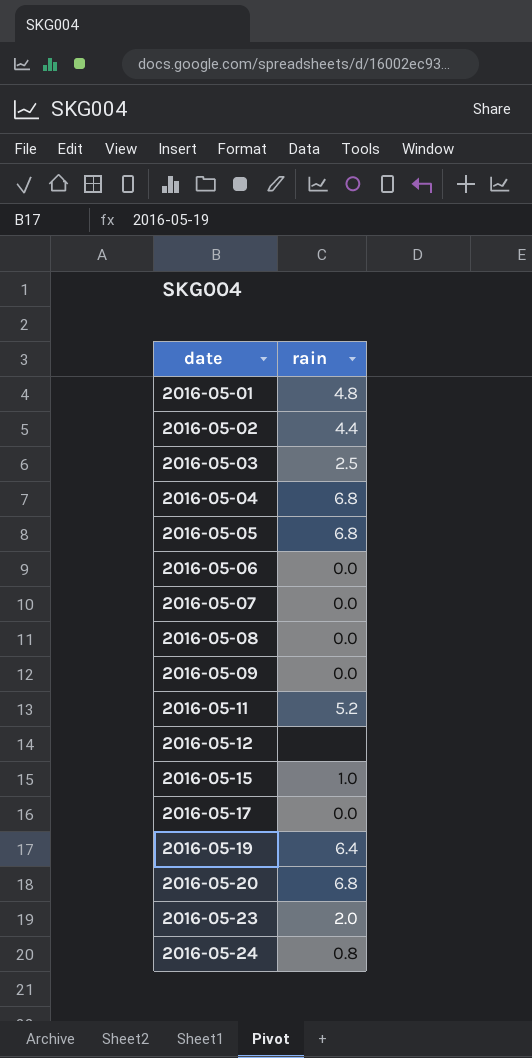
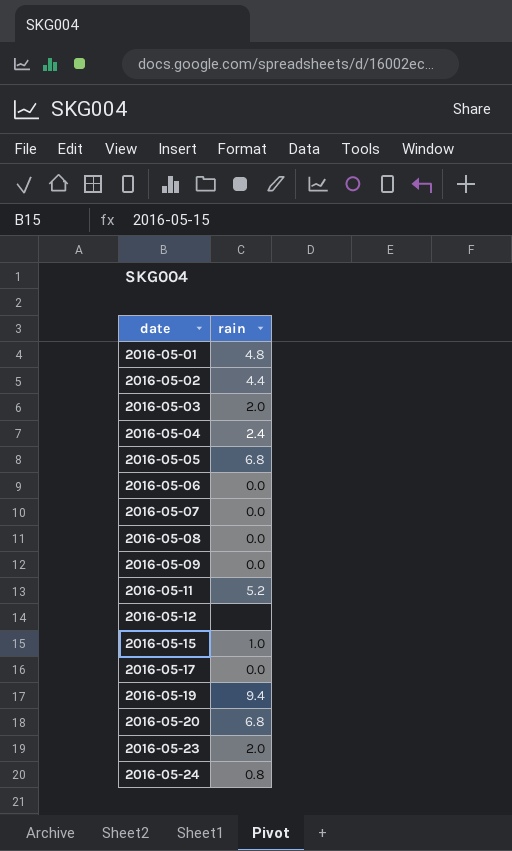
2016-05-03 | rain: 2.5 -> 2.0
2016-05-04 | rain: 6.8 -> 2.4
2016-05-19 | rain: 6.4 -> 9.4

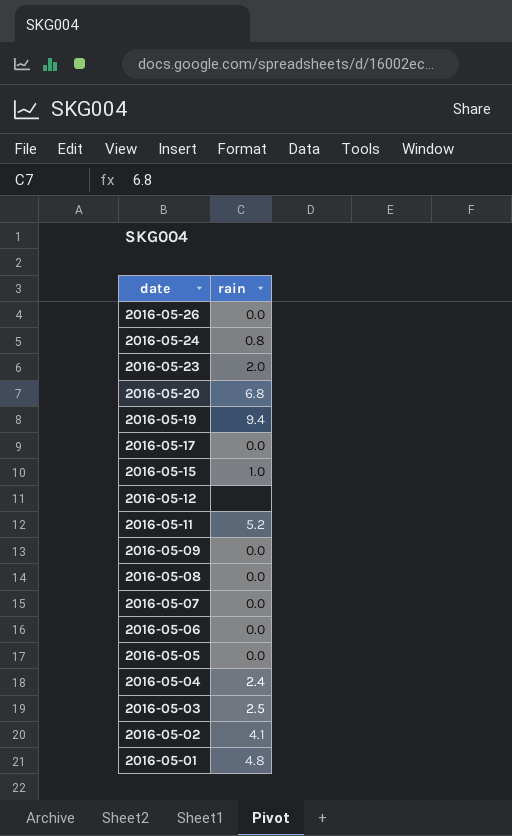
row order: date ascending -> date descending
row 2016-05-26: none -> 0.0
2016-05-05 | rain: 6.8 -> 0.0
2016-05-03 | rain: 2.0 -> 2.5
2016-05-02 | rain: 4.4 -> 4.1

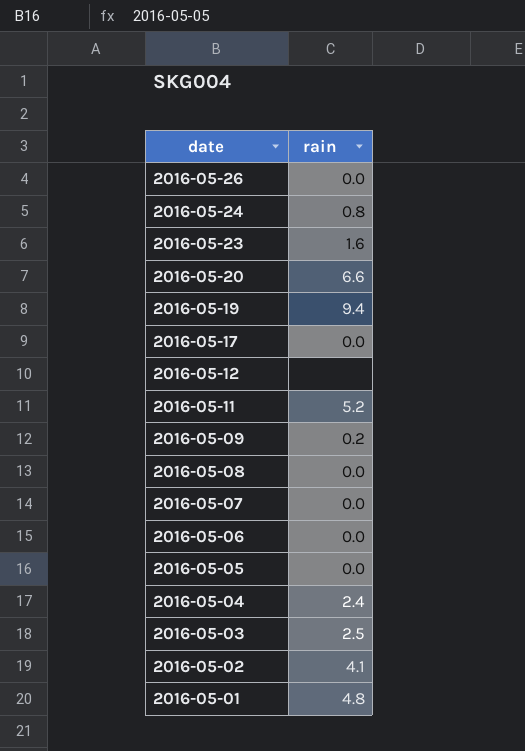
row 2016-05-15: 1.0 -> none
2016-05-23 | rain: 2.0 -> 1.6
2016-05-20 | rain: 6.8 -> 6.6
2016-05-09 | rain: 0.0 -> 0.2

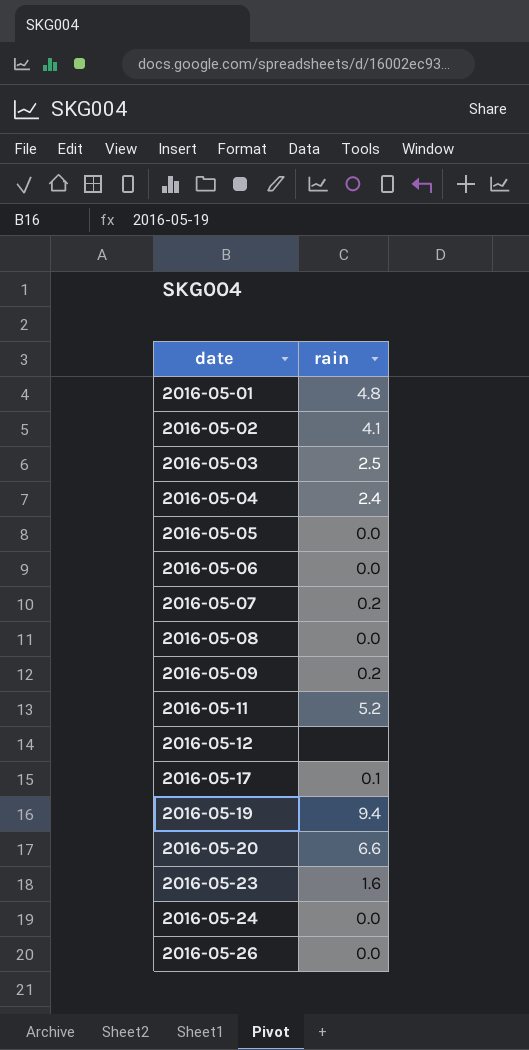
row order: date descending -> date ascending
2016-05-07 | rain: 0.0 -> 0.2
2016-05-17 | rain: 0.0 -> 0.1
2016-05-24 | rain: 0.8 -> 0.0

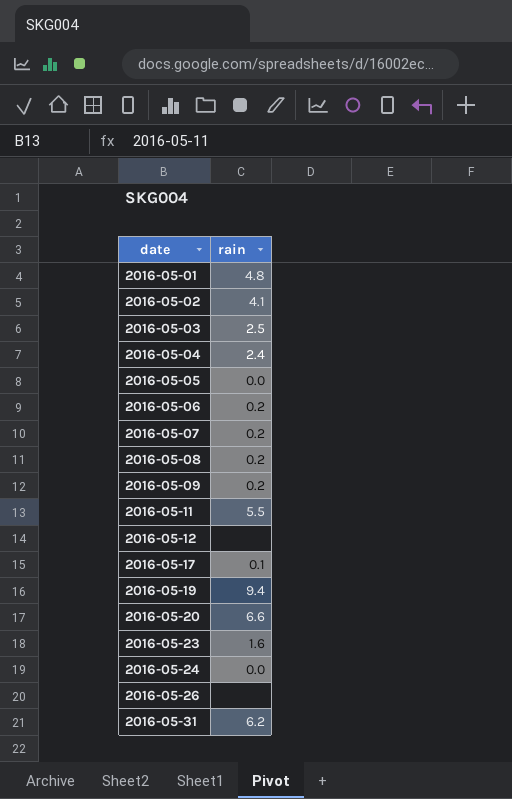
2016-05-06 | rain: 0.0 -> 0.2
2016-05-08 | rain: 0.0 -> 0.2
2016-05-11 | rain: 5.2 -> 5.5
2016-05-26 | rain: 0.0 -> none
row 2016-05-31: none -> 6.2

